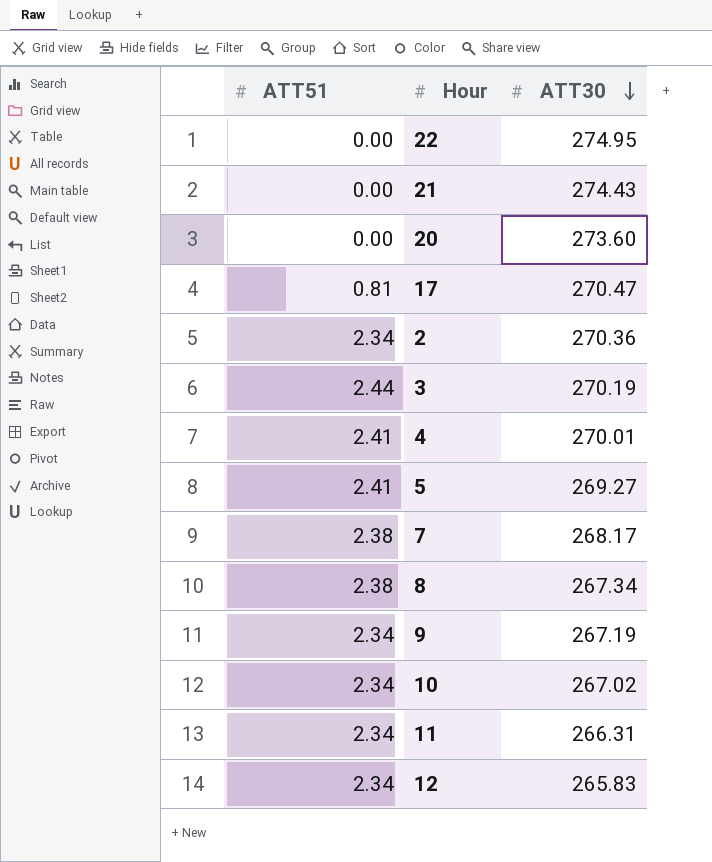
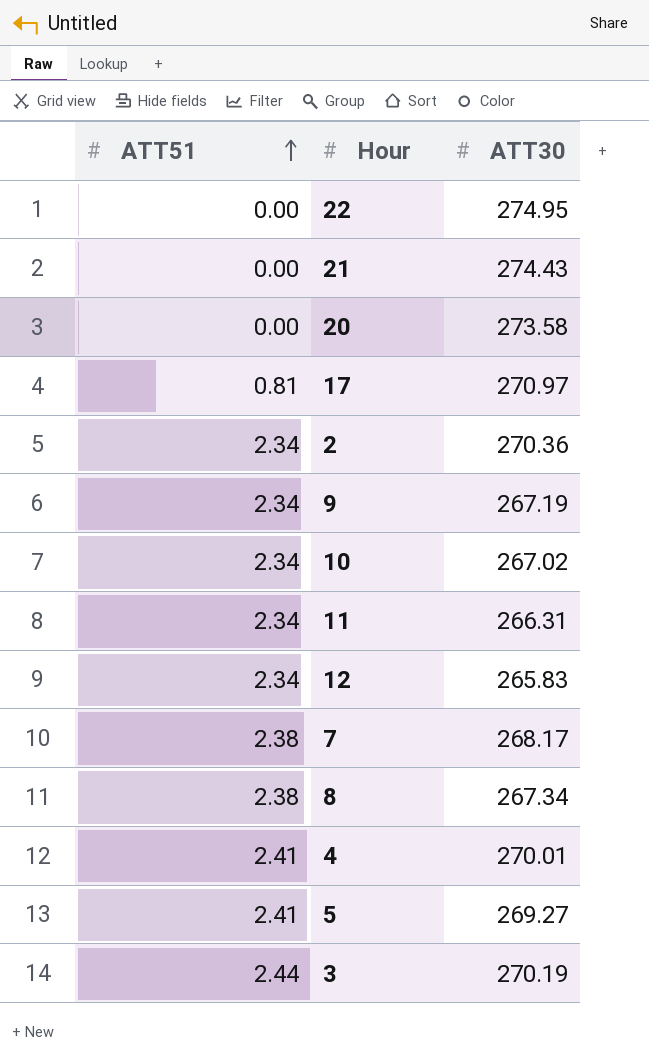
row order: ATT30 descending -> ATT51 ascending
20 | ATT30: 273.60 -> 273.58
17 | ATT30: 270.47 -> 270.97

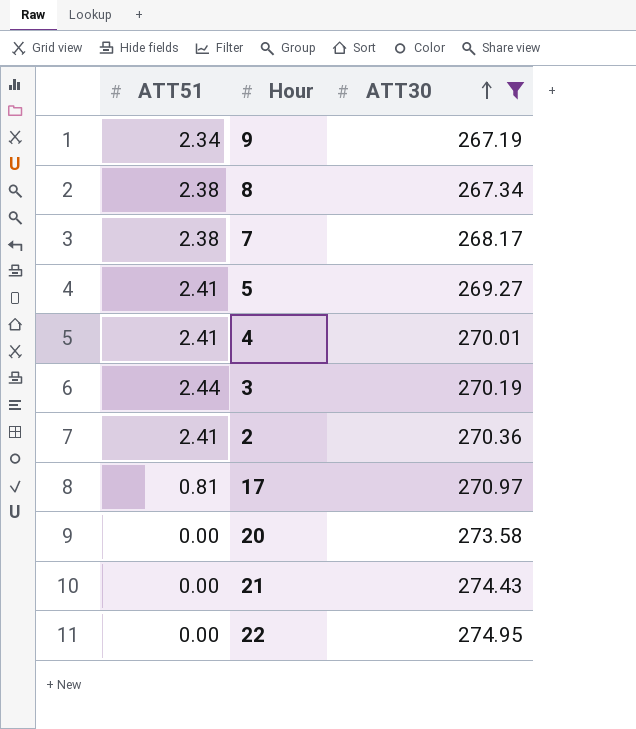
filter: none -> ATT30 >= 267.19
row order: ATT51 ascending -> ATT30 ascending
2 | ATT51: 2.34 -> 2.41

